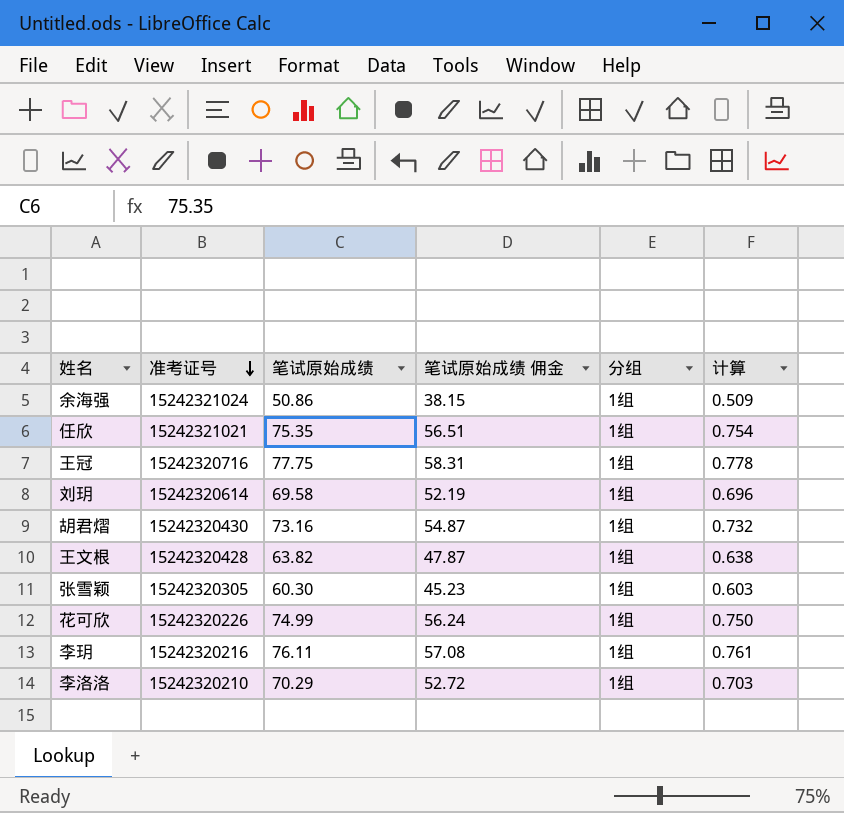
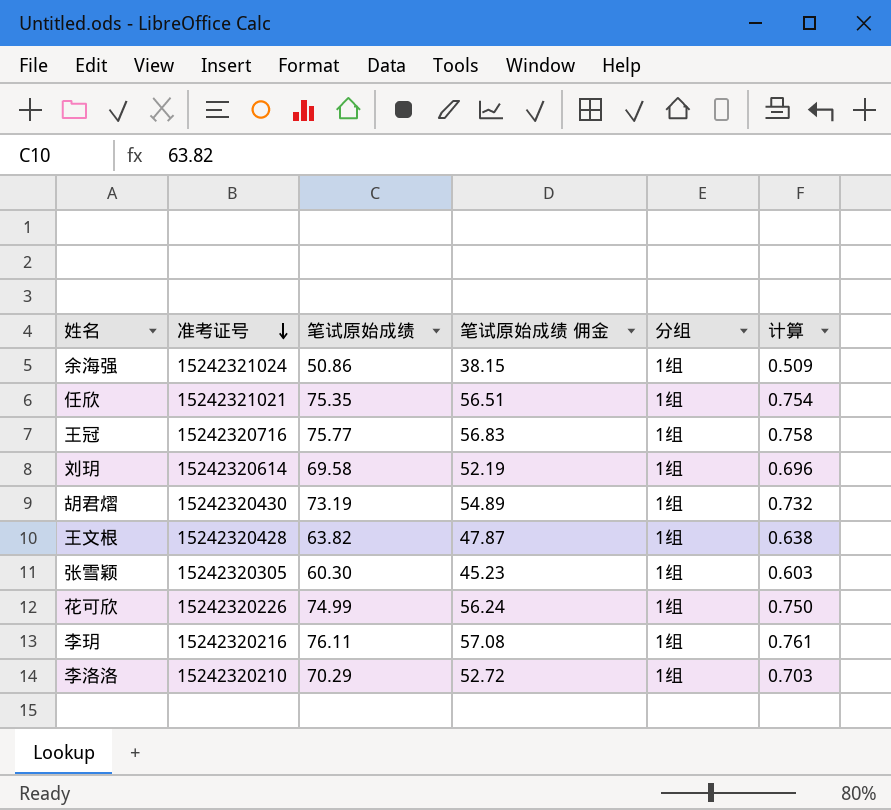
王冠 | 笔试原始成绩: 77.75 -> 75.77
王冠 | 笔试原始成绩 佣金: 58.31 -> 56.83
王冠 | 计算: 0.778 -> 0.758
胡君熠 | 笔试原始成绩: 73.16 -> 73.19
胡君熠 | 笔试原始成绩 佣金: 54.87 -> 54.89

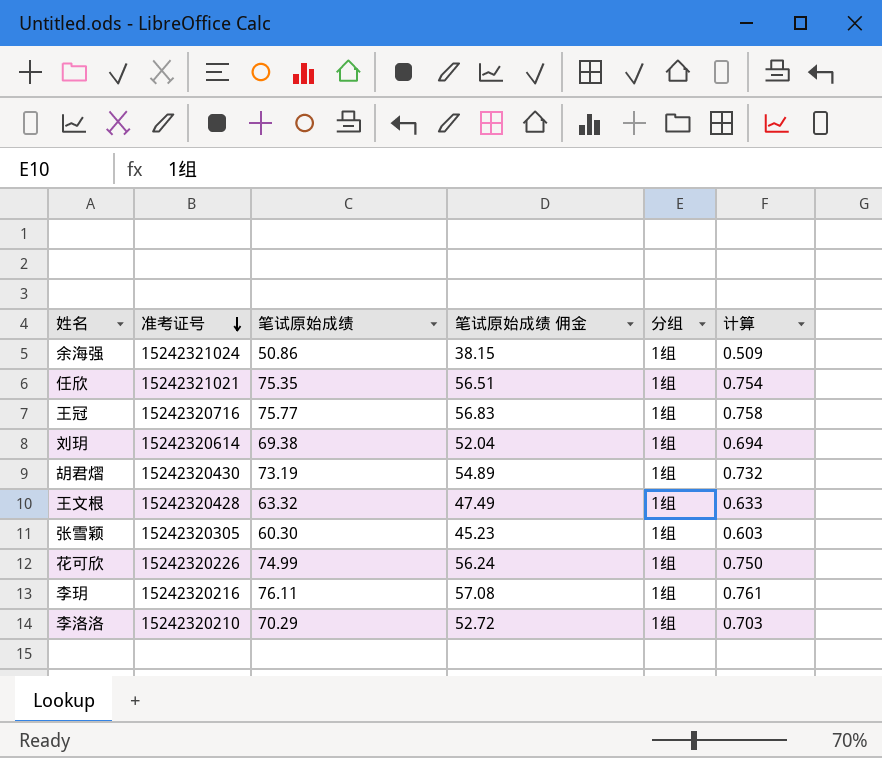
刘玥 | 笔试原始成绩: 69.58 -> 69.38
刘玥 | 笔试原始成绩 佣金: 52.19 -> 52.04
刘玥 | 计算: 0.696 -> 0.694
王文根 | 笔试原始成绩: 63.82 -> 63.32
王文根 | 笔试原始成绩 佣金: 47.87 -> 47.49
王文根 | 计算: 0.638 -> 0.633

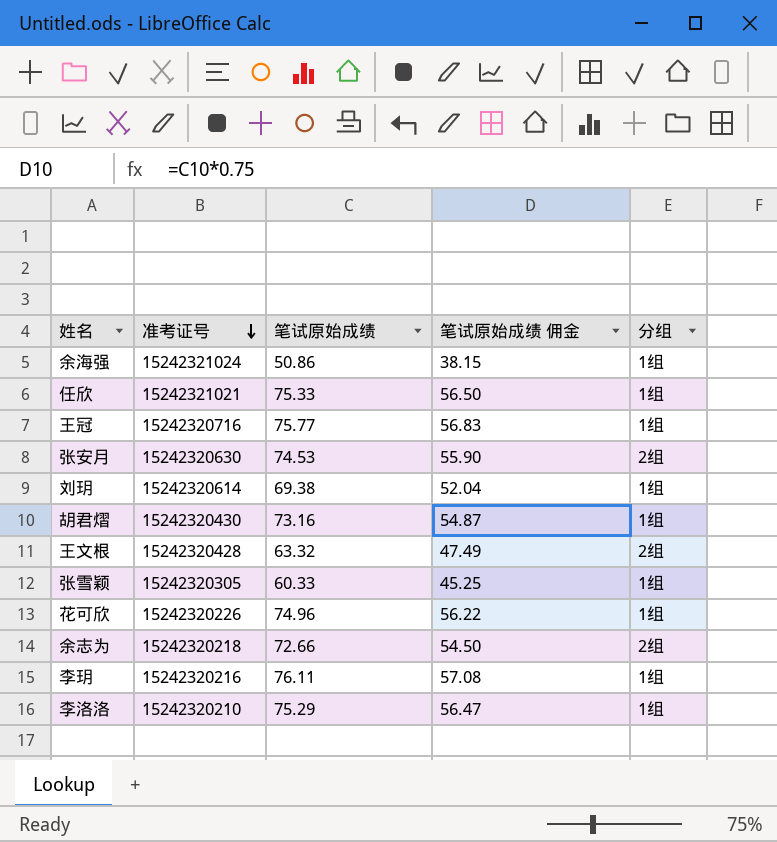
column 计算 | formula: [笔试原始成绩] * 0.01 -> none
任欣 | 笔试原始成绩: 75.35 -> 75.33
任欣 | 笔试原始成绩 佣金: 56.51 -> 56.50
row 张安月: none -> 15242320630 | 74.53 | 55.90 | 2组
胡君熠 | 笔试原始成绩: 73.19 -> 73.16
胡君熠 | 笔试原始成绩 佣金: 54.89 -> 54.87
王文根 | 分组: 1组 -> 2组
张雪颖 | 笔试原始成绩: 60.30 -> 60.33
张雪颖 | 笔试原始成绩 佣金: 45.23 -> 45.25
花可欣 | 笔试原始成绩: 74.99 -> 74.96
花可欣 | 笔试原始成绩 佣金: 56.24 -> 56.22
row 余志为: none -> 15242320218 | 72.66 | 54.50 | 2组
李洛洛 | 笔试原始成绩: 70.29 -> 75.29
李洛洛 | 笔试原始成绩 佣金: 52.72 -> 56.47

